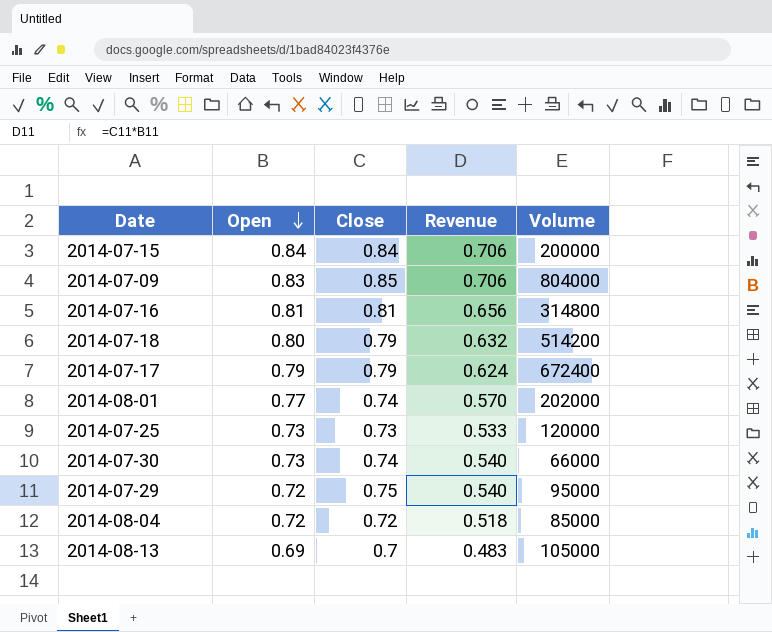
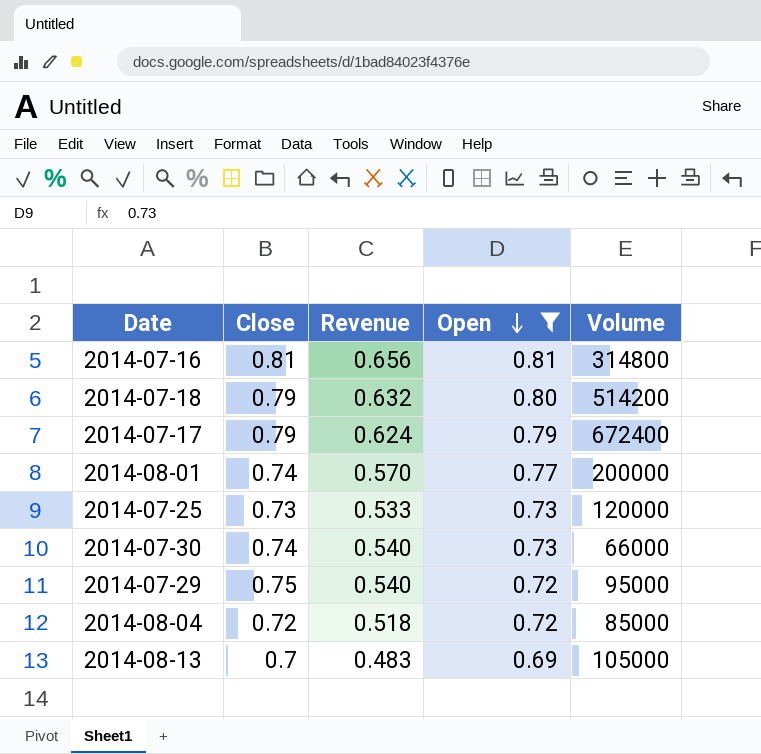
filter: none -> Open <= 0.81
column Open | position: 2 -> 4
2014-08-01 | Volume: 202000 -> 200000

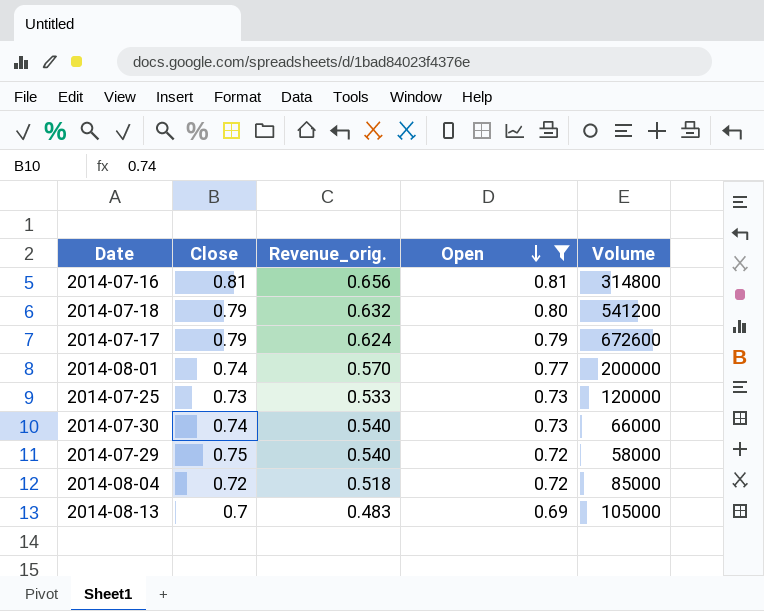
column name: Revenue -> Revenue_orig.
2014-07-18 | Volume: 514200 -> 541200
2014-07-17 | Volume: 672400 -> 672600
2014-07-29 | Volume: 95000 -> 58000

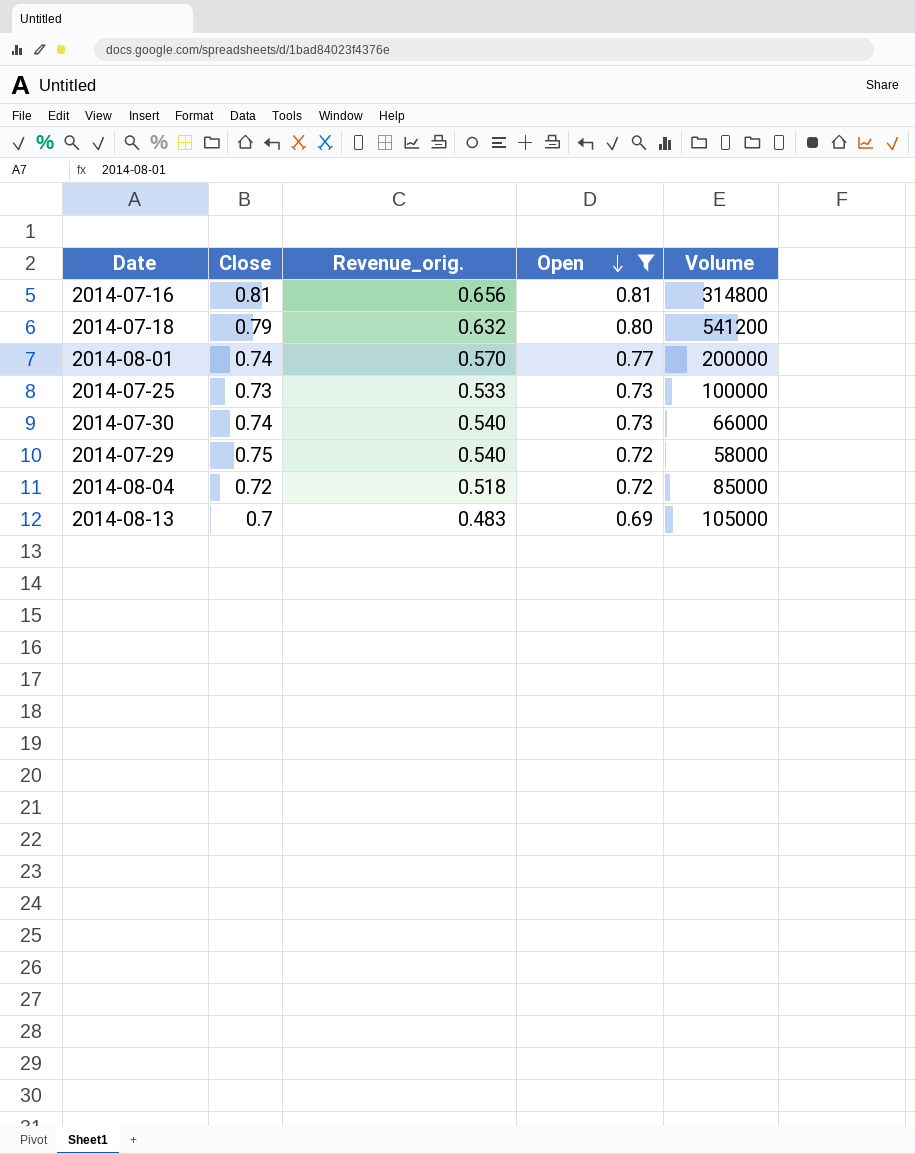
row 2014-07-17: 0.79 | 0.624 | 0.79 | 672600 -> none
2014-07-25 | Volume: 120000 -> 100000

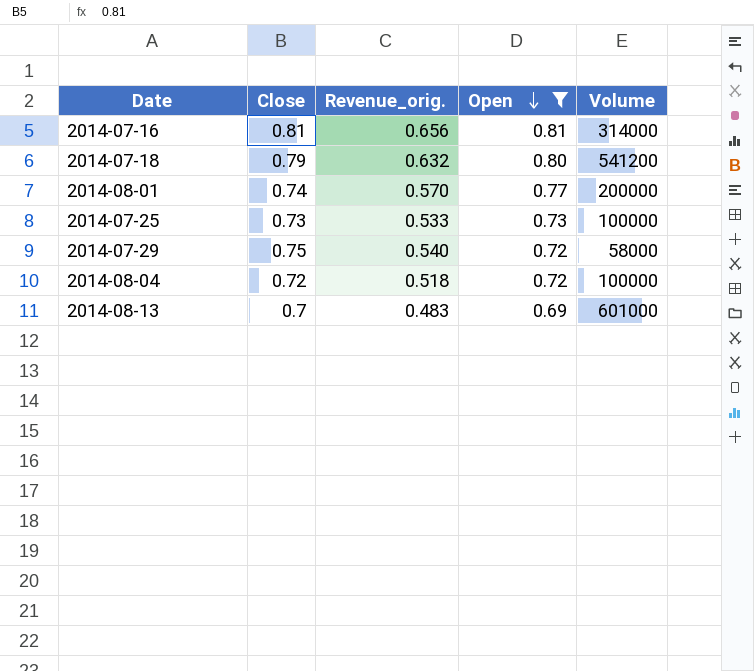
row 2014-07-30: 0.74 | 0.540 | 0.73 | 66000 -> none
2014-07-16 | Volume: 314800 -> 314000
2014-08-04 | Volume: 85000 -> 100000
2014-08-13 | Volume: 105000 -> 601000

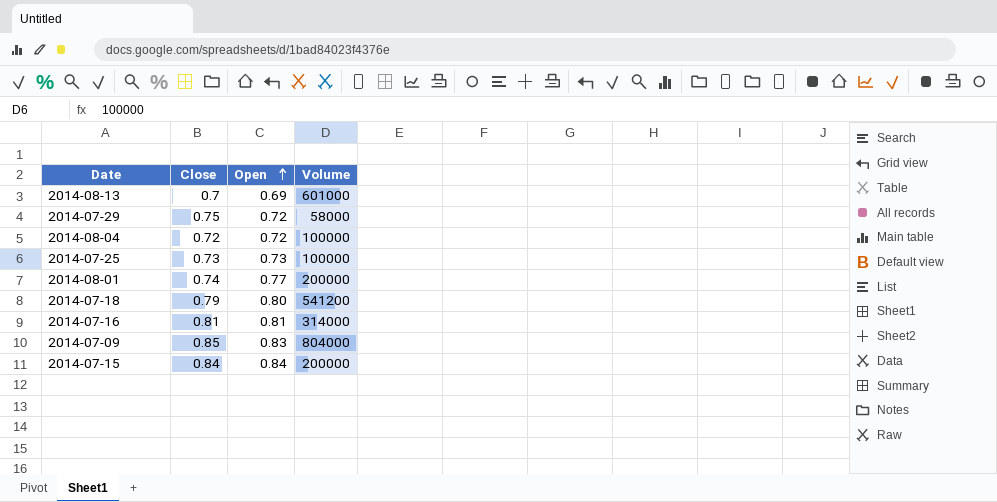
filter: Open <= 0.81 -> none
row order: Open descending -> Open ascending
column Revenue_orig. | formula: [Close] * [Open] -> none

